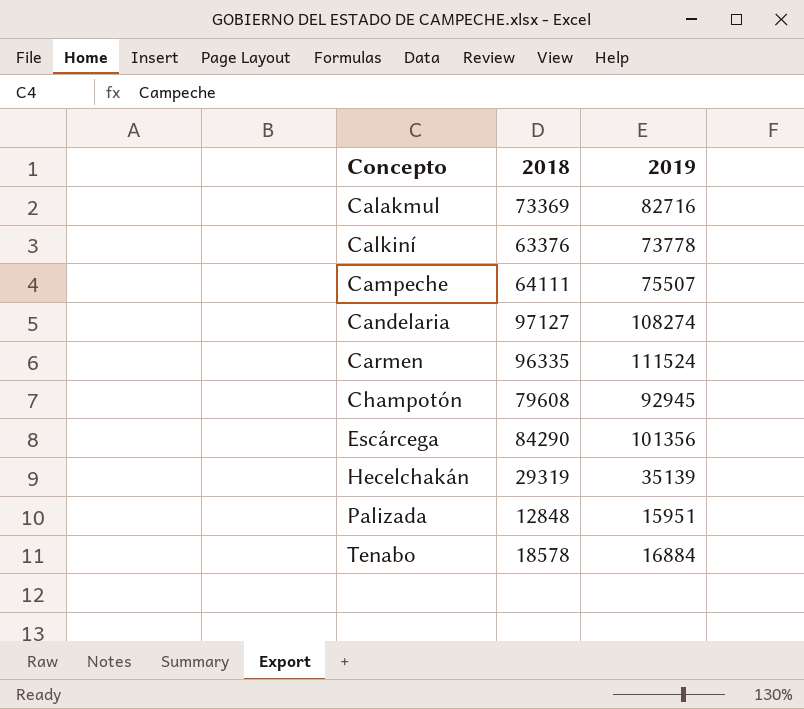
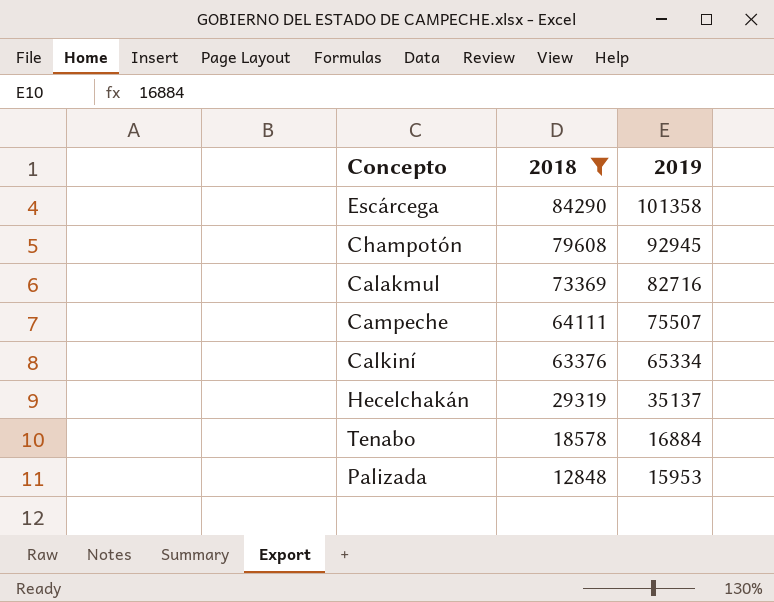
filter: none -> 2018 <= 84290
row order: Concepto ascending -> 2018 descending
Escárcega | 2019: 101356 -> 101358
Calkiní | 2019: 73778 -> 65334
Hecelchakán | 2019: 35139 -> 35137
Palizada | 2019: 15951 -> 15953

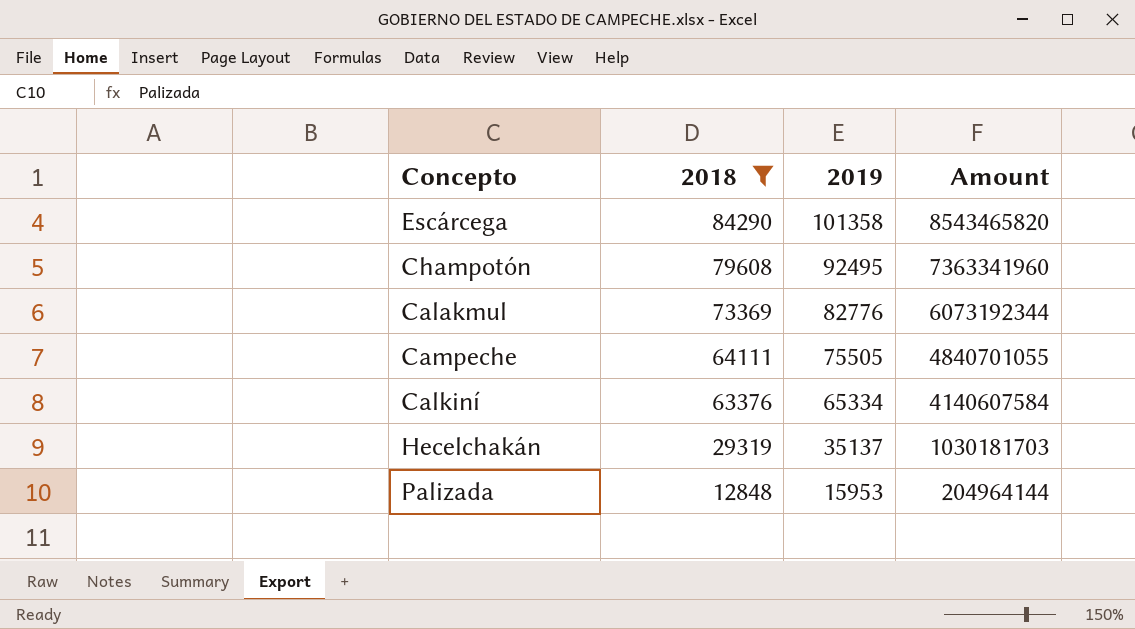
column Amount | formula: none -> [2018] * [2019]
row Tenabo: 18578 | 16884 -> none
Champotón | 2019: 92945 -> 92495
Calakmul | 2019: 82716 -> 82776
Campeche | 2019: 75507 -> 75505

